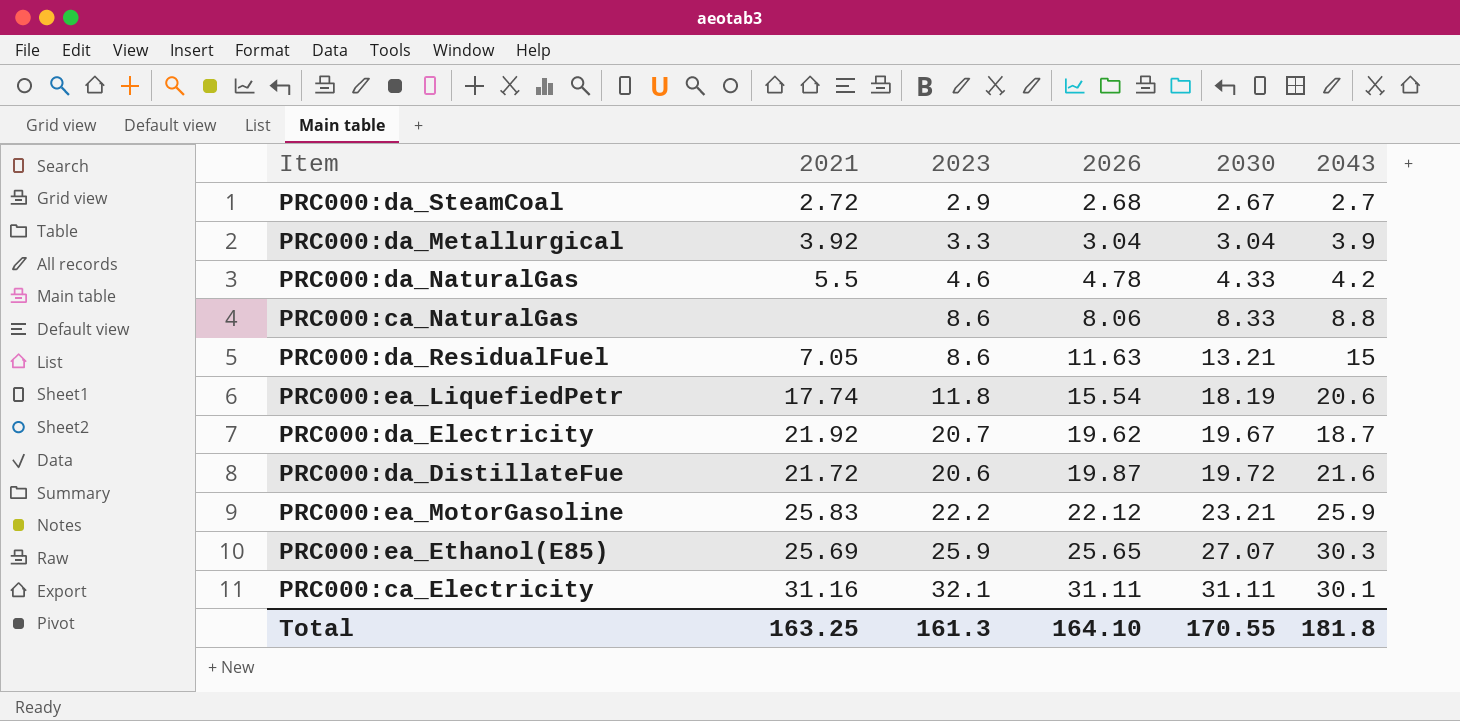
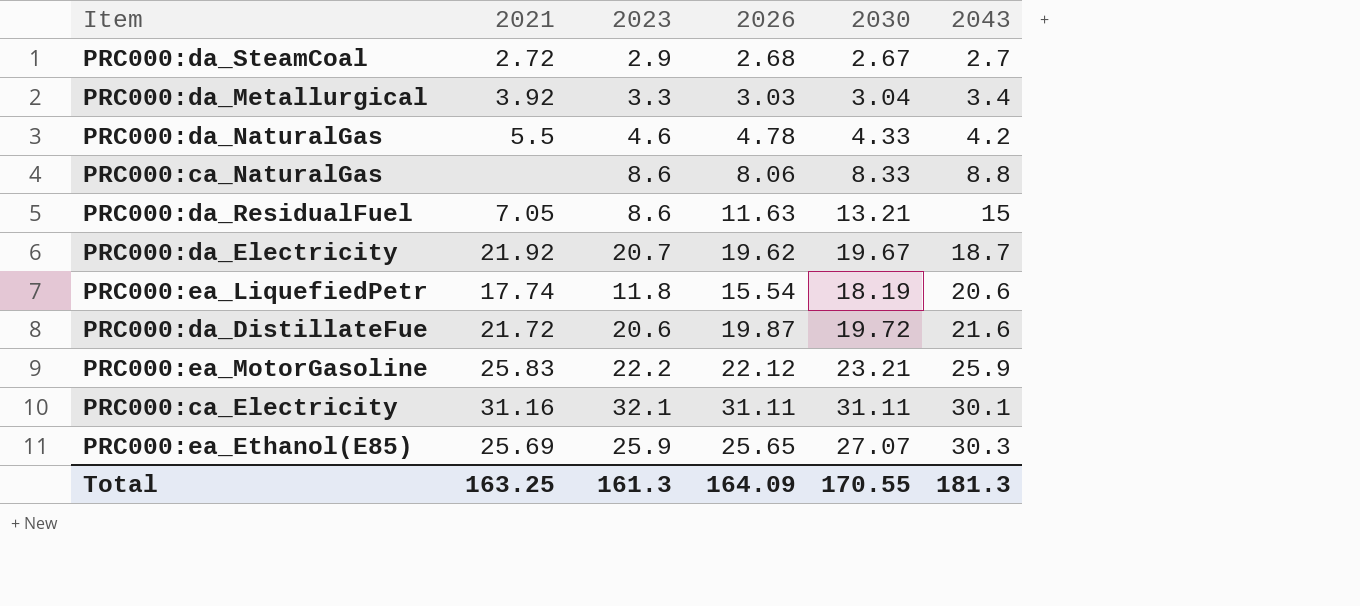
row order: 2026 ascending -> 2043 ascending
PRC000:da_Metallurgical | 2026: 3.04 -> 3.03
PRC000:da_Metallurgical | 2043: 3.9 -> 3.4
Total | 2026: 164.10 -> 164.09
Total | 2043: 181.8 -> 181.3

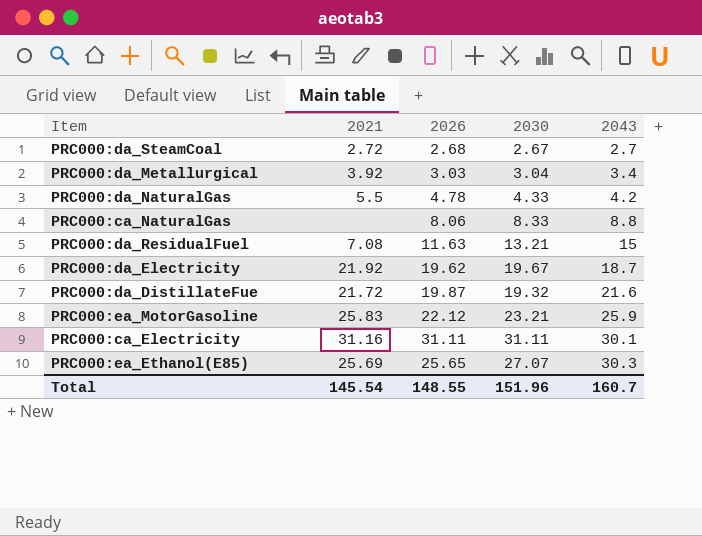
column 2023 | position: 3 -> none
row PRC000:ea_LiquefiedPetr: 17.74 | 11.8 | 15.54 | 18.19 | 20.6 -> none
PRC000:da_ResidualFuel | 2021: 7.05 -> 7.08
PRC000:da_DistillateFue | 2030: 19.72 -> 19.32
Total | 2021: 163.25 -> 145.54
Total | 2026: 164.09 -> 148.55
Total | 2030: 170.55 -> 151.96
Total | 2043: 181.3 -> 160.7

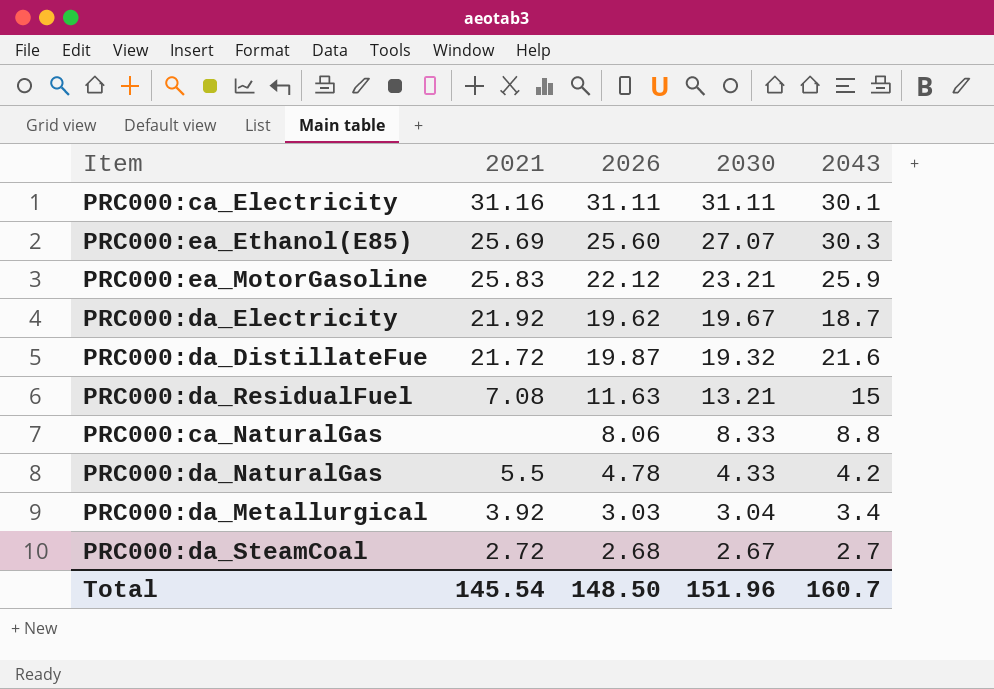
row order: 2043 ascending -> 2030 descending
PRC000:ea_Ethanol(E85) | 2026: 25.65 -> 25.60
Total | 2026: 148.55 -> 148.50

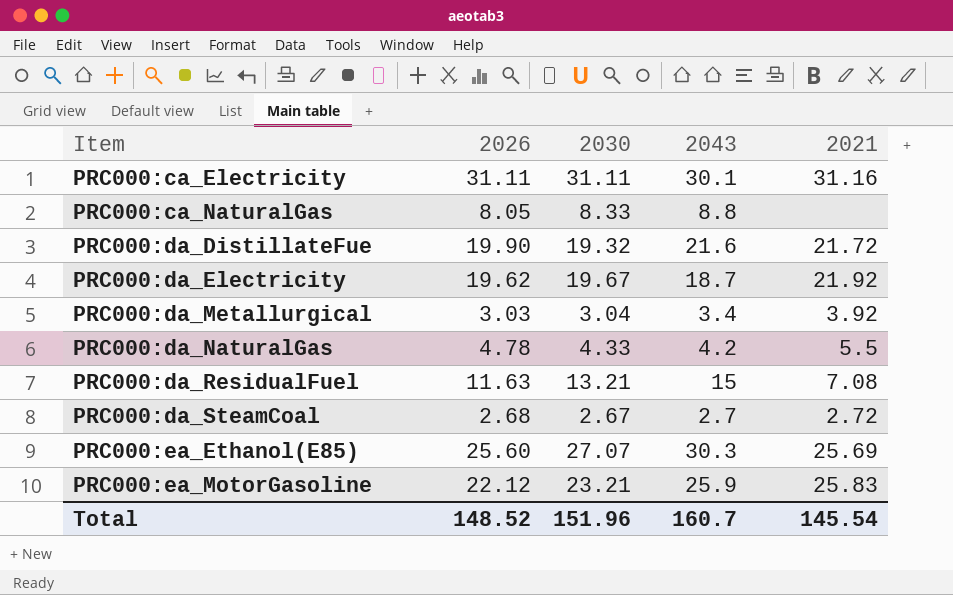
row order: 2030 descending -> Item ascending
column 2021 | position: 2 -> 5
PRC000:ca_NaturalGas | 2026: 8.06 -> 8.05
PRC000:da_DistillateFue | 2026: 19.87 -> 19.90
Total | 2026: 148.50 -> 148.52

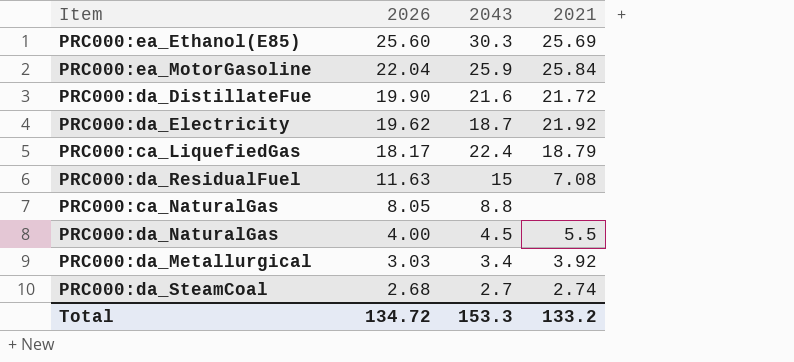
row order: Item ascending -> 2026 descending
column 2030 | position: 3 -> none
row PRC000:ca_Electricity: 31.11 | 31.11 | 30.1 | 31.16 -> none
PRC000:ea_MotorGasoline | 2026: 22.12 -> 22.04
PRC000:ea_MotorGasoline | 2021: 25.83 -> 25.84
row PRC000:ca_LiquefiedGas: none -> 18.17 | 22.4 | 18.79
PRC000:da_NaturalGas | 2026: 4.78 -> 4.00
PRC000:da_NaturalGas | 2043: 4.2 -> 4.5
PRC000:da_SteamCoal | 2021: 2.72 -> 2.74
Total | 2026: 148.52 -> 134.72
Total | 2043: 160.7 -> 153.3
Total | 2021: 145.54 -> 133.2

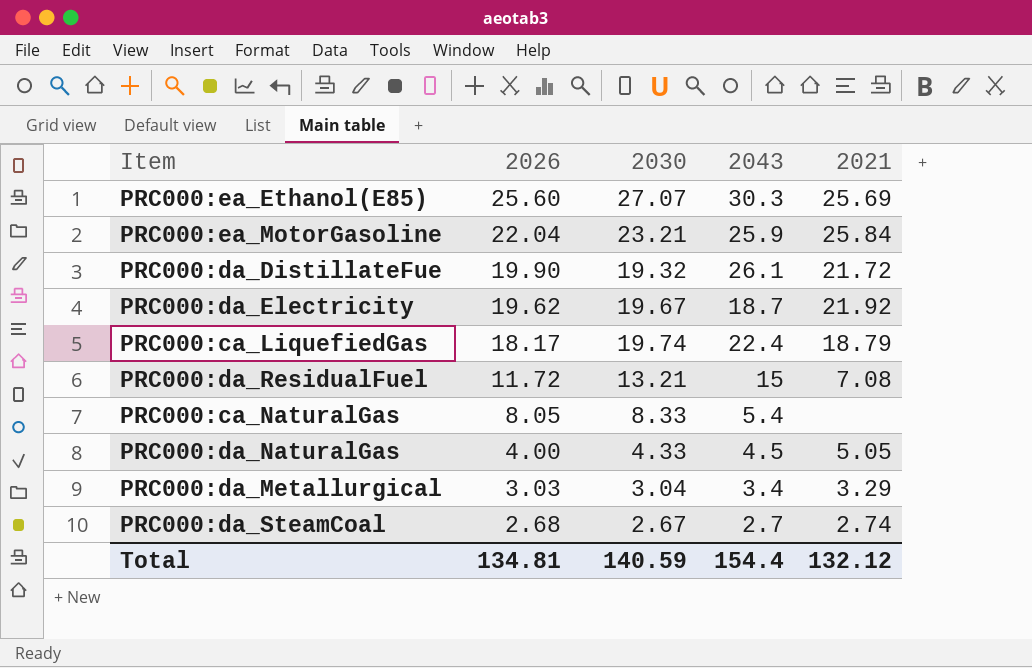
column 2030 | position: none -> 3
PRC000:da_DistillateFue | 2043: 21.6 -> 26.1
PRC000:da_ResidualFuel | 2026: 11.63 -> 11.72
PRC000:ca_NaturalGas | 2043: 8.8 -> 5.4
PRC000:da_NaturalGas | 2021: 5.5 -> 5.05
PRC000:da_Metallurgical | 2021: 3.92 -> 3.29
Total | 2026: 134.72 -> 134.81
Total | 2043: 153.3 -> 154.4
Total | 2021: 133.2 -> 132.12

